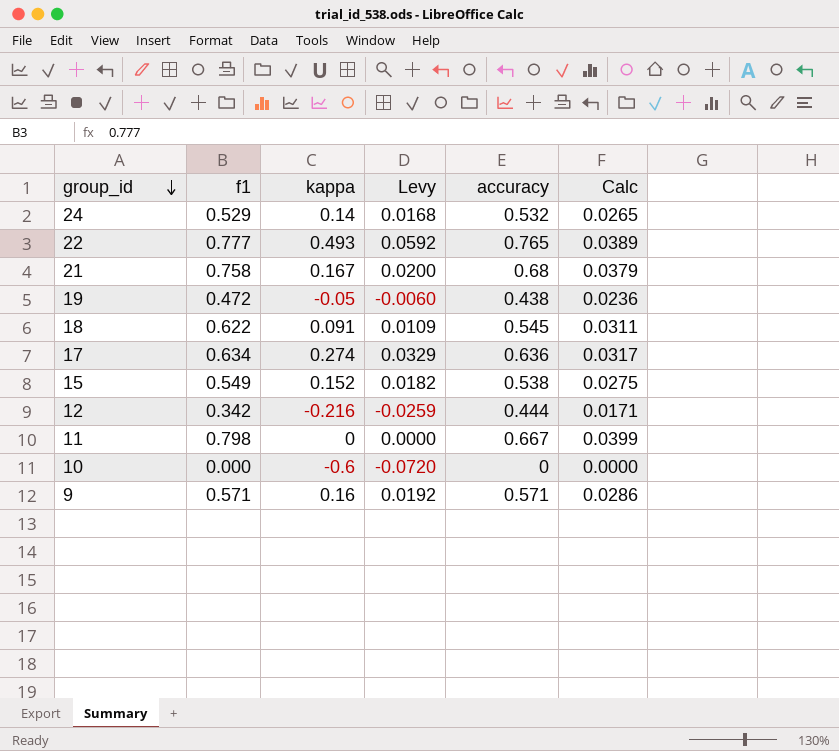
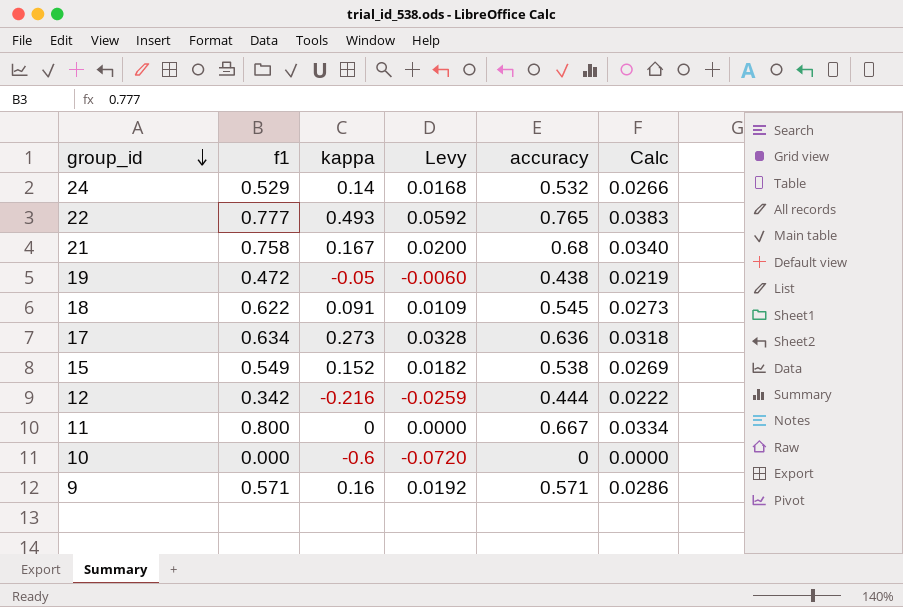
column Calc | formula: [f1] * 0.05 -> [accuracy] * 0.05
17 | kappa: 0.274 -> 0.273
17 | Levy: 0.0329 -> 0.0328
11 | f1: 0.798 -> 0.800

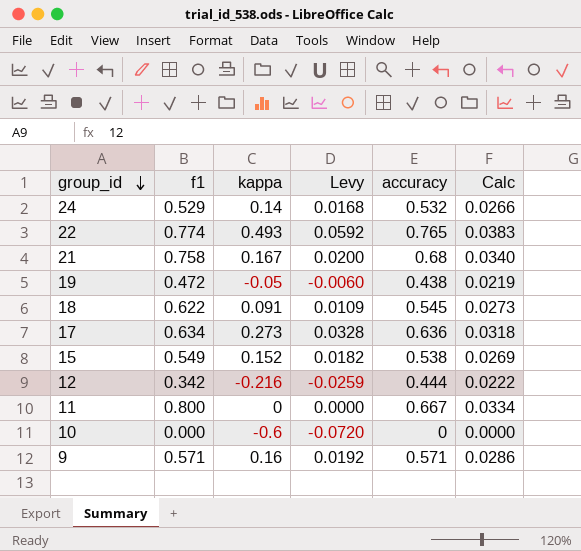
22 | f1: 0.777 -> 0.774

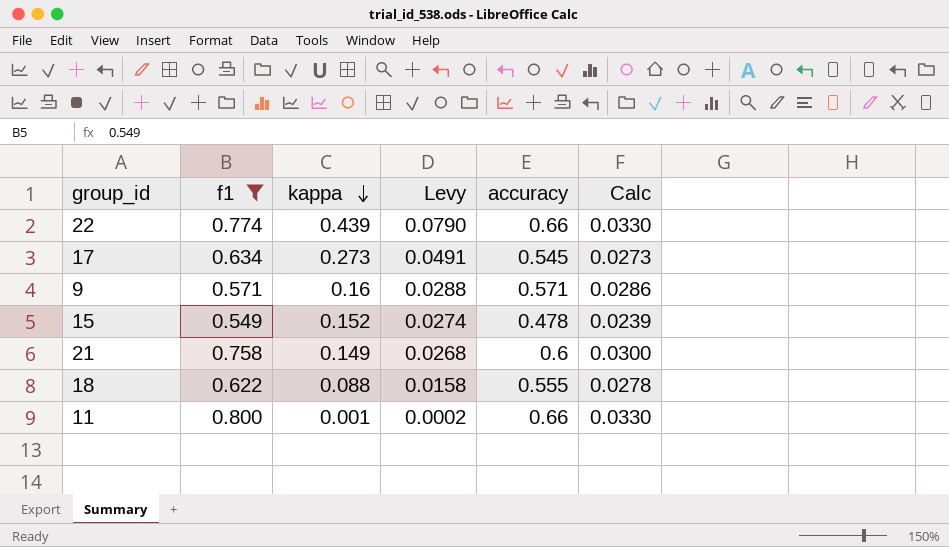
filter: none -> f1 >= 0.549
row order: group_id descending -> kappa descending
column Levy | formula: [kappa] * 0.12 -> [kappa] * 0.18
22 | kappa: 0.493 -> 0.439
22 | accuracy: 0.765 -> 0.66
22 | Calc: 0.0383 -> 0.0330
17 | accuracy: 0.636 -> 0.545
17 | Calc: 0.0318 -> 0.0273
15 | accuracy: 0.538 -> 0.478
15 | Calc: 0.0269 -> 0.0239
21 | kappa: 0.167 -> 0.149
21 | accuracy: 0.68 -> 0.6
21 | Calc: 0.0340 -> 0.0300
18 | kappa: 0.091 -> 0.088
18 | accuracy: 0.545 -> 0.555
18 | Calc: 0.0273 -> 0.0278
11 | kappa: 0 -> 0.001
11 | accuracy: 0.667 -> 0.66
11 | Calc: 0.0334 -> 0.0330

